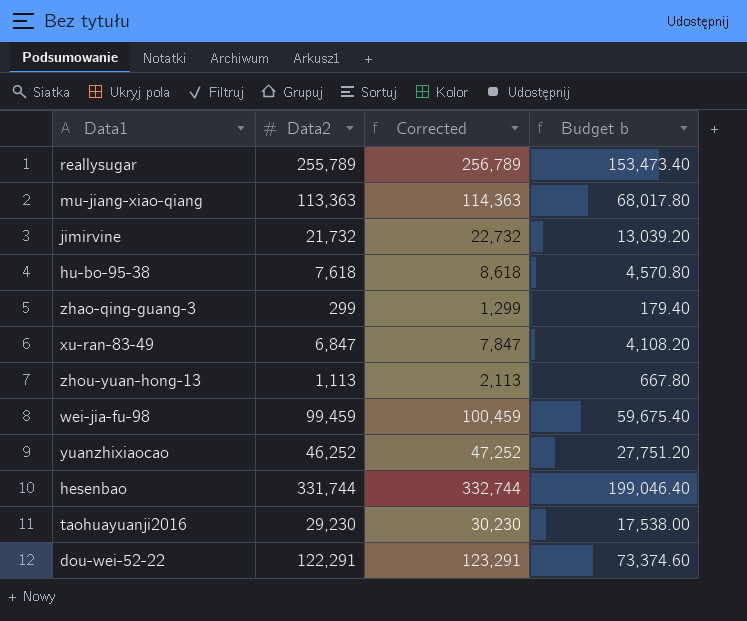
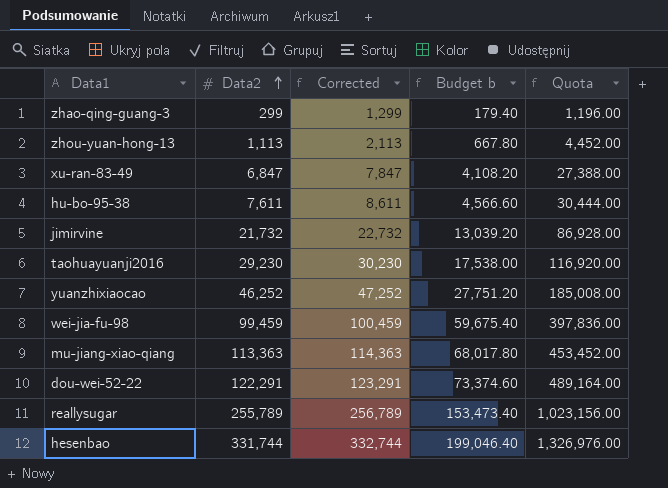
row order: none -> Data2 ascending
column Quota | formula: none -> [Data2] * 4
hu-bo-95-38 | Data2: 7,618 -> 7,611
hu-bo-95-38 | Corrected: 8,618 -> 8,611
hu-bo-95-38 | Budget b: 4,570.80 -> 4,566.60

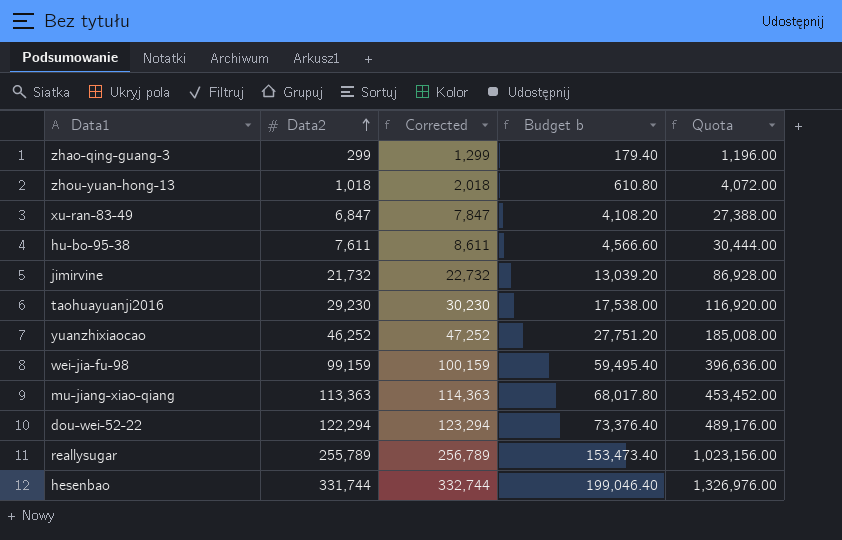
zhou-yuan-hong-13 | Data2: 1,113 -> 1,018
zhou-yuan-hong-13 | Corrected: 2,113 -> 2,018
zhou-yuan-hong-13 | Budget b: 667.80 -> 610.80
zhou-yuan-hong-13 | Quota: 4,452.00 -> 4,072.00
wei-jia-fu-98 | Data2: 99,459 -> 99,159
wei-jia-fu-98 | Corrected: 100,459 -> 100,159
wei-jia-fu-98 | Budget b: 59,675.40 -> 59,495.40
wei-jia-fu-98 | Quota: 397,836.00 -> 396,636.00
dou-wei-52-22 | Data2: 122,291 -> 122,294
dou-wei-52-22 | Corrected: 123,291 -> 123,294
dou-wei-52-22 | Budget b: 73,374.60 -> 73,376.40
dou-wei-52-22 | Quota: 489,164.00 -> 489,176.00

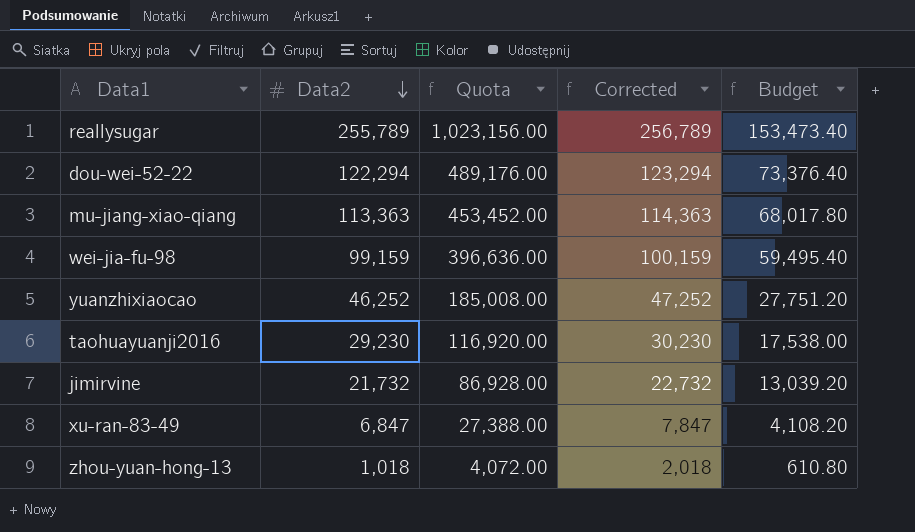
row order: Data2 ascending -> Data2 descending
column Quota | position: 5 -> 3
column name: Budget b -> Budget
row zhao-qing-guang-3: 299 | 1,299 | 179.40 | 1,196.00 -> none
row hu-bo-95-38: 7,611 | 8,611 | 4,566.60 | 30,444.00 -> none
row hesenbao: 331,744 | 332,744 | 199,046.40 | 1,326,976.00 -> none

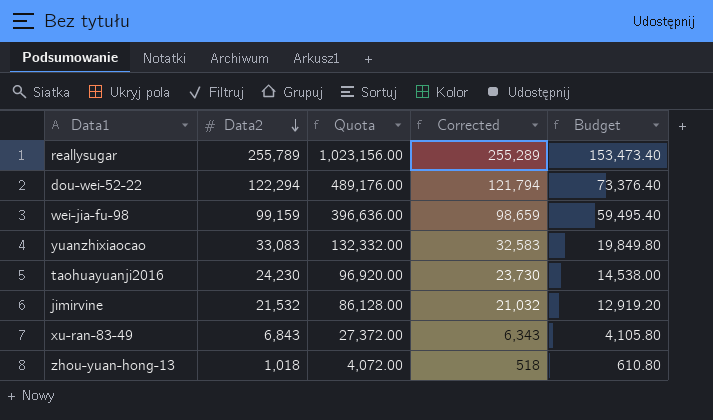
column Corrected | formula: [Data2] + 1000 -> [Data2] - 500
row mu-jiang-xiao-qiang: 113,363 | 453,452.00 | 114,363 | 68,017.80 -> none
yuanzhixiaocao | Data2: 46,252 -> 33,083
yuanzhixiaocao | Quota: 185,008.00 -> 132,332.00
yuanzhixiaocao | Budget: 27,751.20 -> 19,849.80
taohuayuanji2016 | Data2: 29,230 -> 24,230
taohuayuanji2016 | Quota: 116,920.00 -> 96,920.00
taohuayuanji2016 | Budget: 17,538.00 -> 14,538.00
jimirvine | Data2: 21,732 -> 21,532
jimirvine | Quota: 86,928.00 -> 86,128.00
jimirvine | Budget: 13,039.20 -> 12,919.20
xu-ran-83-49 | Data2: 6,847 -> 6,843
xu-ran-83-49 | Quota: 27,388.00 -> 27,372.00
xu-ran-83-49 | Budget: 4,108.20 -> 4,105.80

